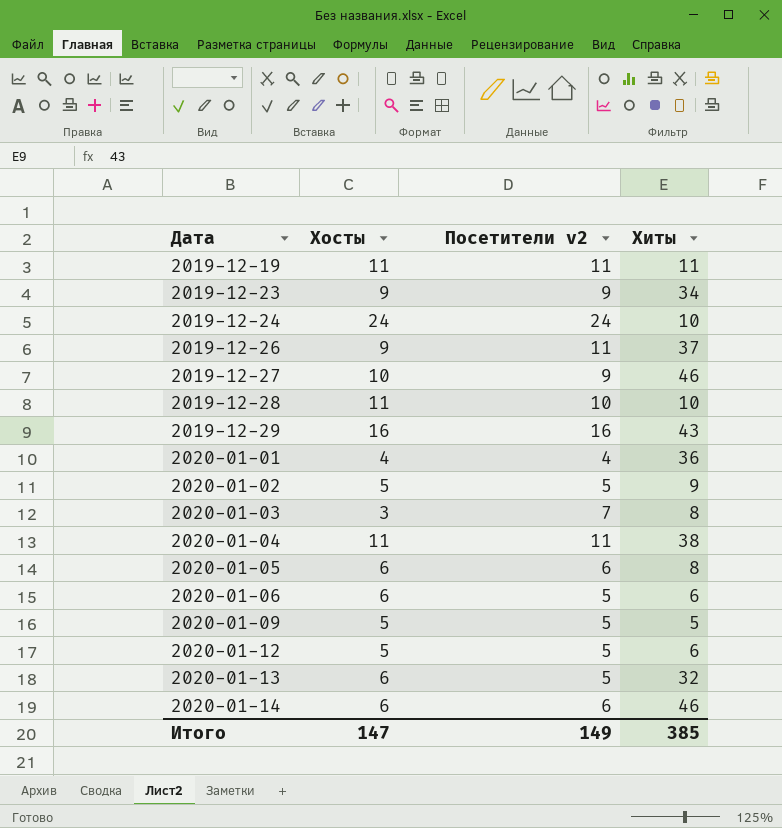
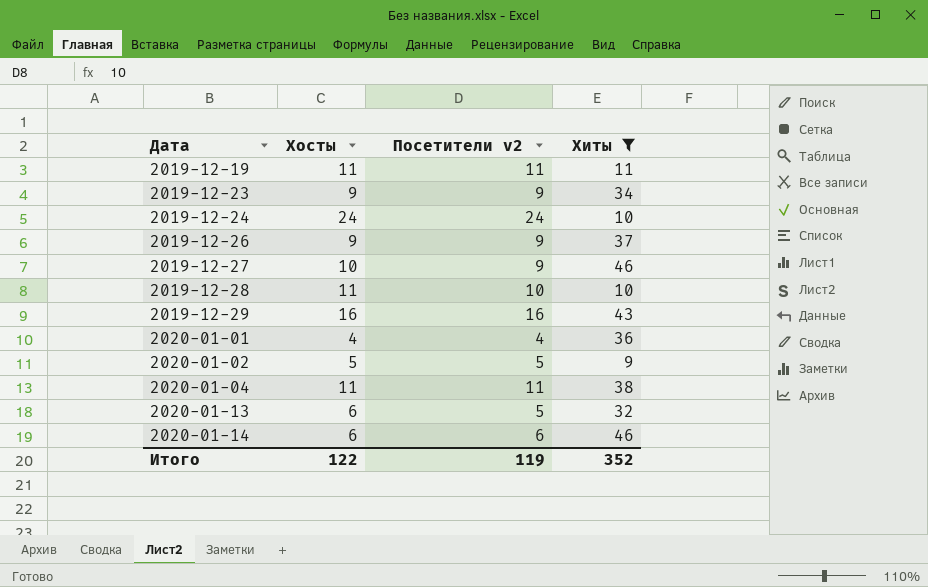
filter: none -> Хиты >= 9
2019-12-26 | Посетители v2: 11 -> 9
Итого | Хосты: 147 -> 122
Итого | Посетители v2: 149 -> 119
Итого | Хиты: 385 -> 352

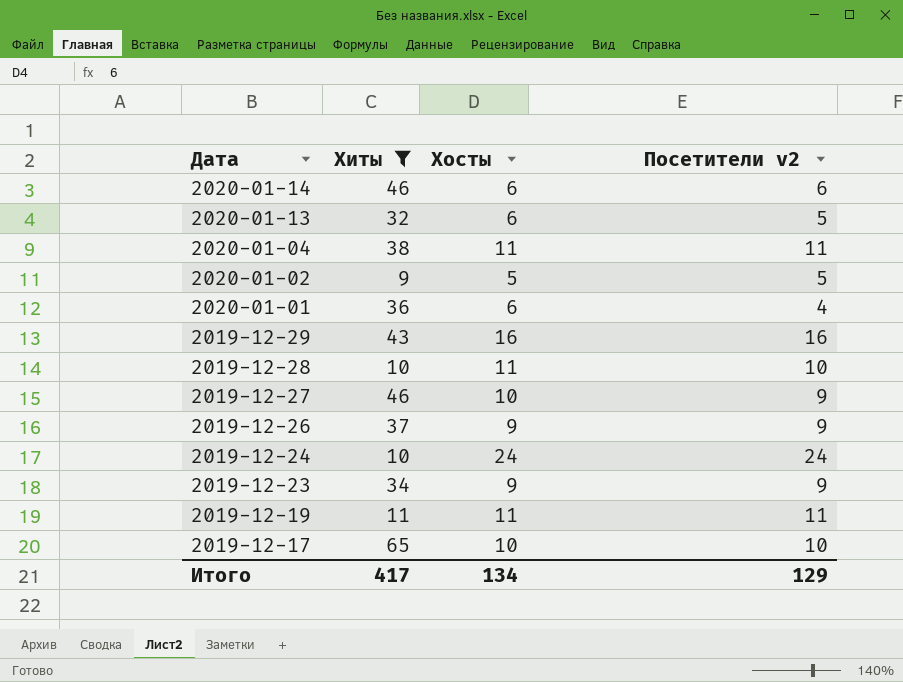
row order: Дата ascending -> Дата descending
column Хиты | position: 4 -> 2
2020-01-01 | Хосты: 4 -> 6
row 2019-12-17: none -> 65 | 10 | 10
Итого | Хиты: 352 -> 417
Итого | Хосты: 122 -> 134
Итого | Посетители v2: 119 -> 129

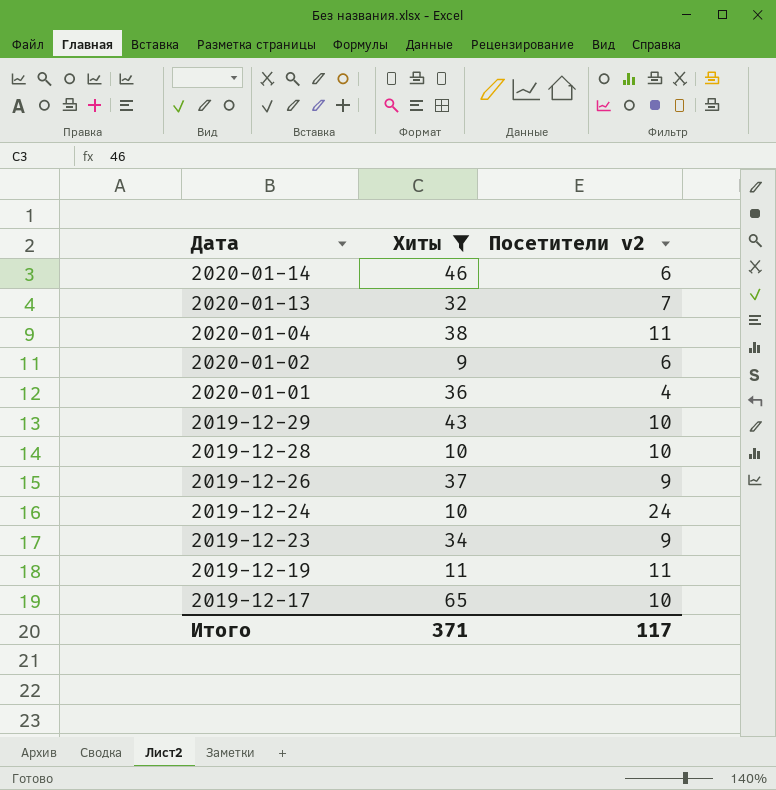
column Хосты | position: 3 -> none
row 2019-12-27: 46 | 10 | 9 -> none
2020-01-13 | Посетители v2: 5 -> 7
2020-01-02 | Посетители v2: 5 -> 6
2019-12-29 | Посетители v2: 16 -> 10
Итого | Хиты: 417 -> 371
Итого | Посетители v2: 129 -> 117

